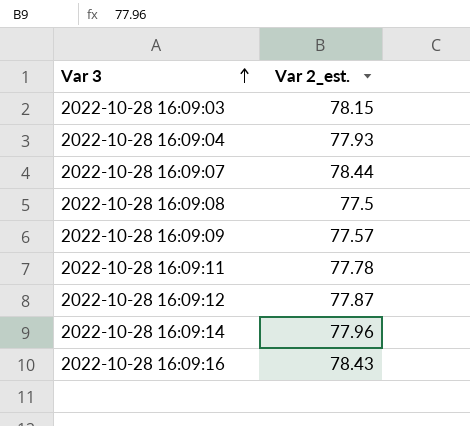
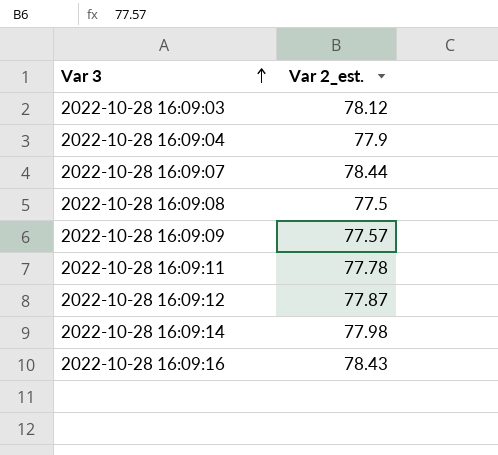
2022-10-28 16:09:03 | Var 2_est.: 78.15 -> 78.12
2022-10-28 16:09:04 | Var 2_est.: 77.93 -> 77.9
2022-10-28 16:09:14 | Var 2_est.: 77.96 -> 77.98

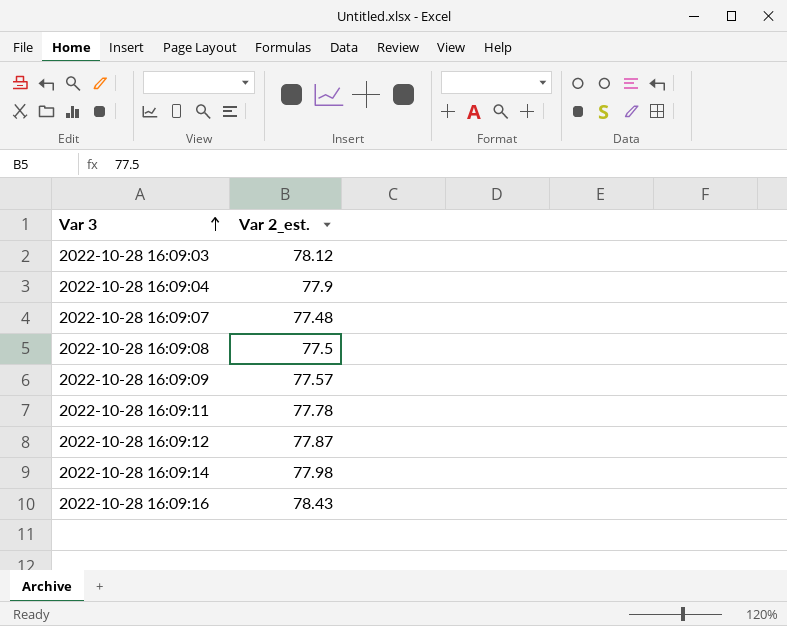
2022-10-28 16:09:07 | Var 2_est.: 78.44 -> 77.48

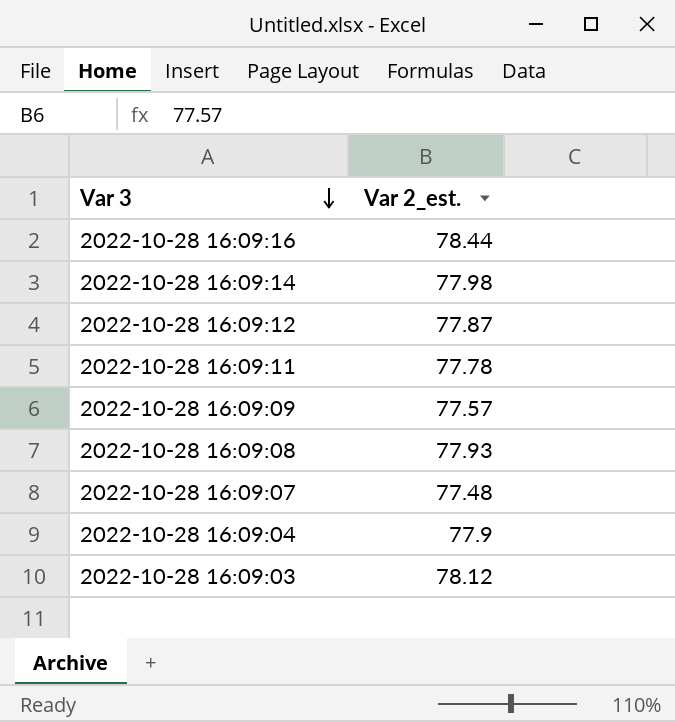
row order: Var 3 ascending -> Var 3 descending
2022-10-28 16:09:16 | Var 2_est.: 78.43 -> 78.44
2022-10-28 16:09:08 | Var 2_est.: 77.5 -> 77.93

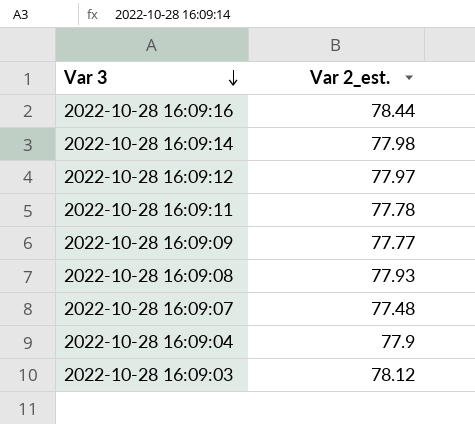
2022-10-28 16:09:12 | Var 2_est.: 77.87 -> 77.97
2022-10-28 16:09:09 | Var 2_est.: 77.57 -> 77.77

